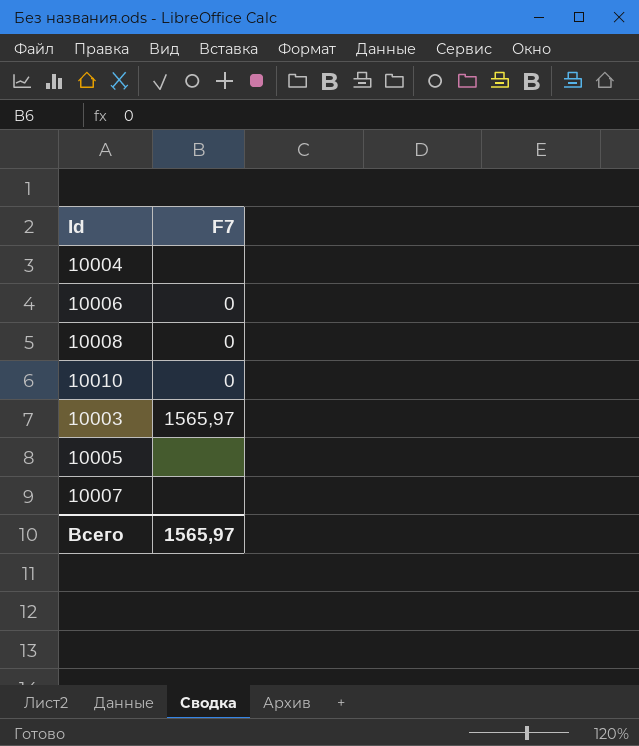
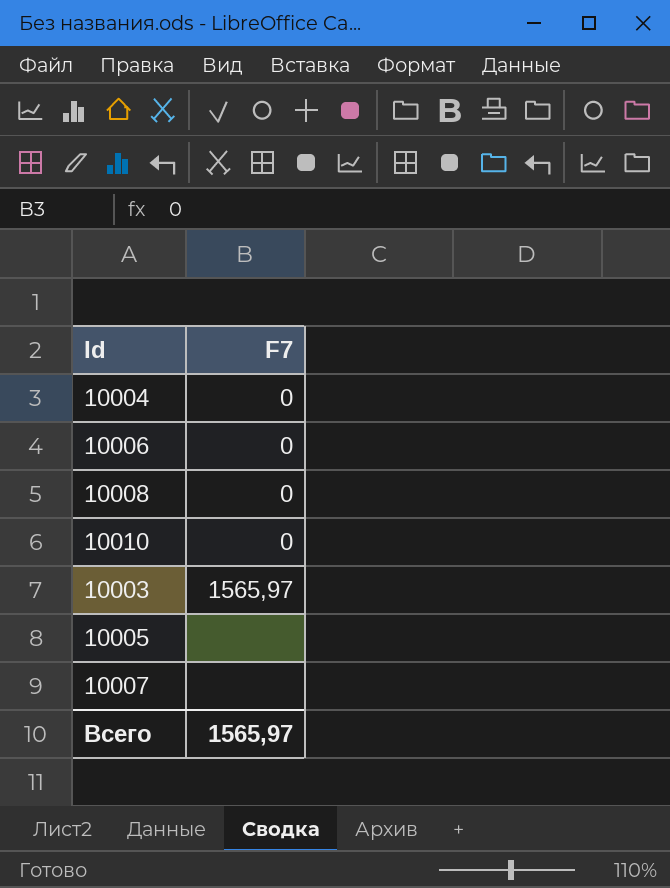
10004 | F7: none -> 0

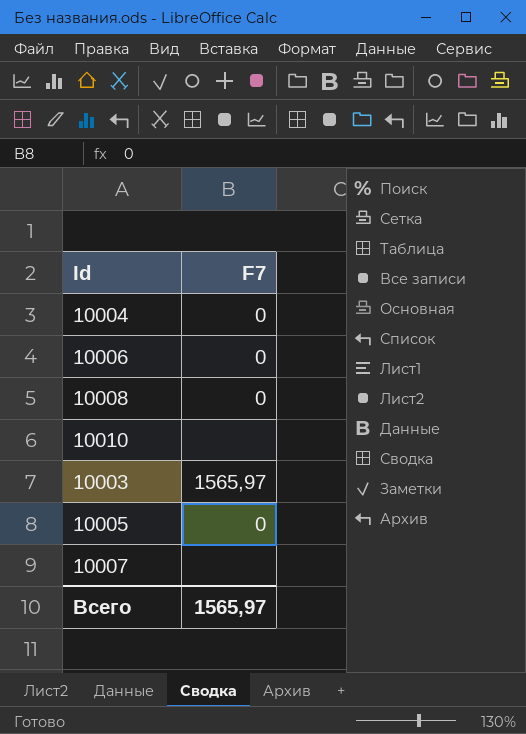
10010 | F7: 0 -> none
10005 | F7: none -> 0

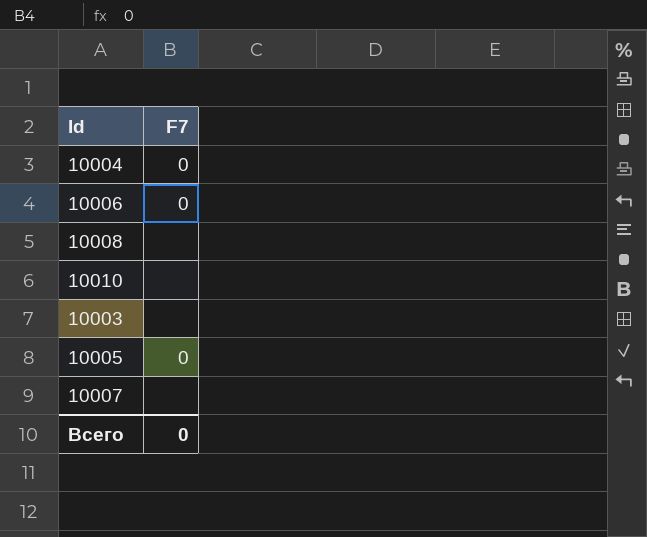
10008 | F7: 0 -> none
10003 | F7: 1565,97 -> none
Всего | F7: 1565,97 -> 0

